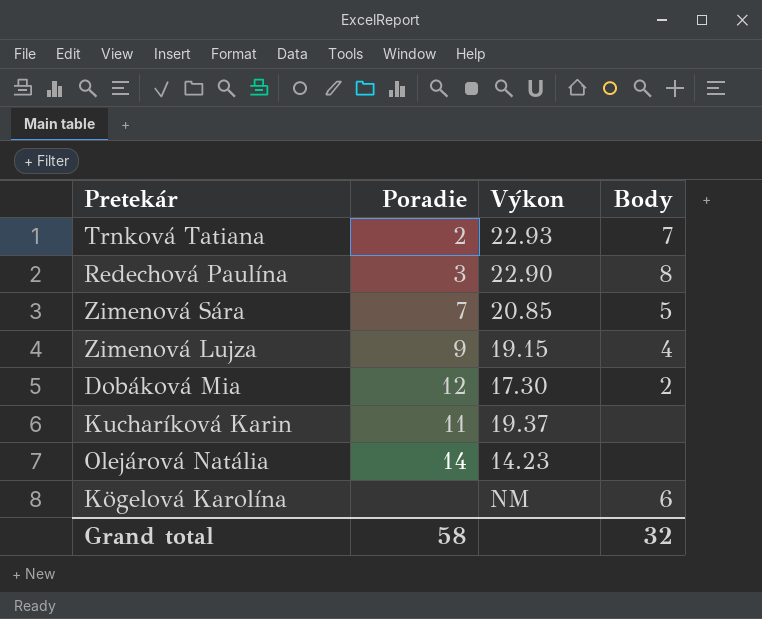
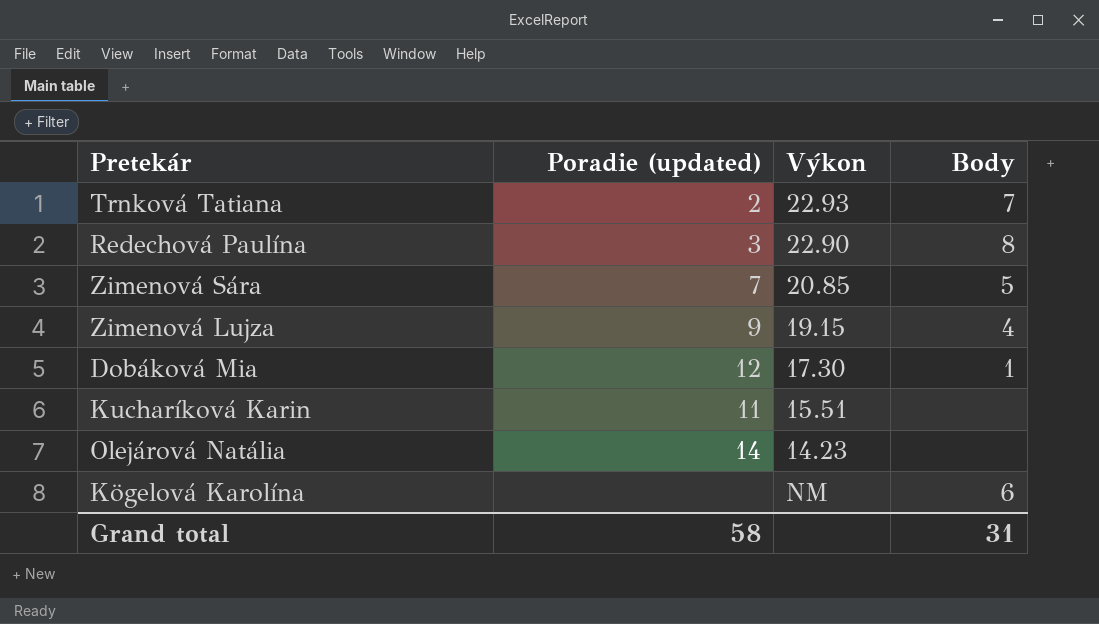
column name: Poradie -> Poradie (updated)
Dobáková Mia | Body: 2 -> 1
Kucharíková Karin | Výkon: 19.37 -> 15.51
Grand total | Body: 32 -> 31

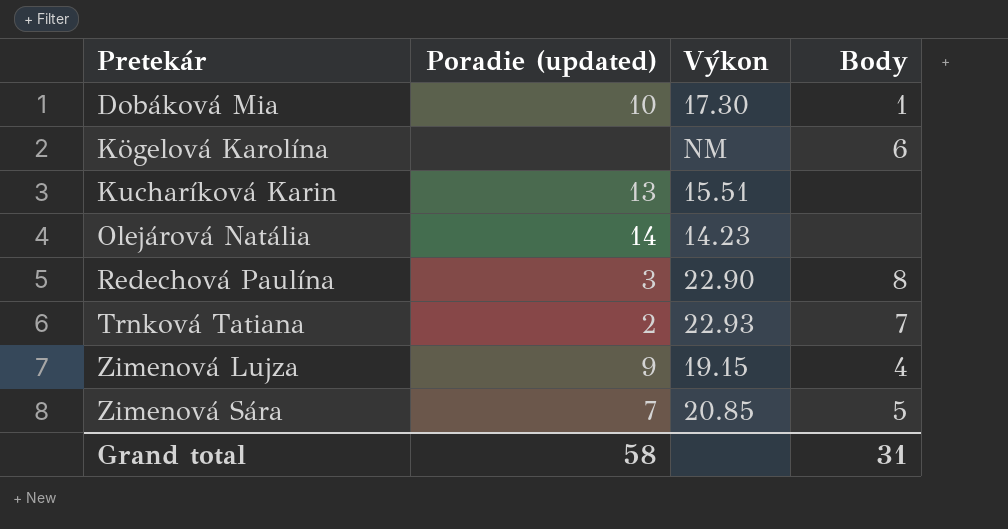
row order: none -> Pretekár ascending
Dobáková Mia | Poradie (updated): 12 -> 10
Kucharíková Karin | Poradie (updated): 11 -> 13

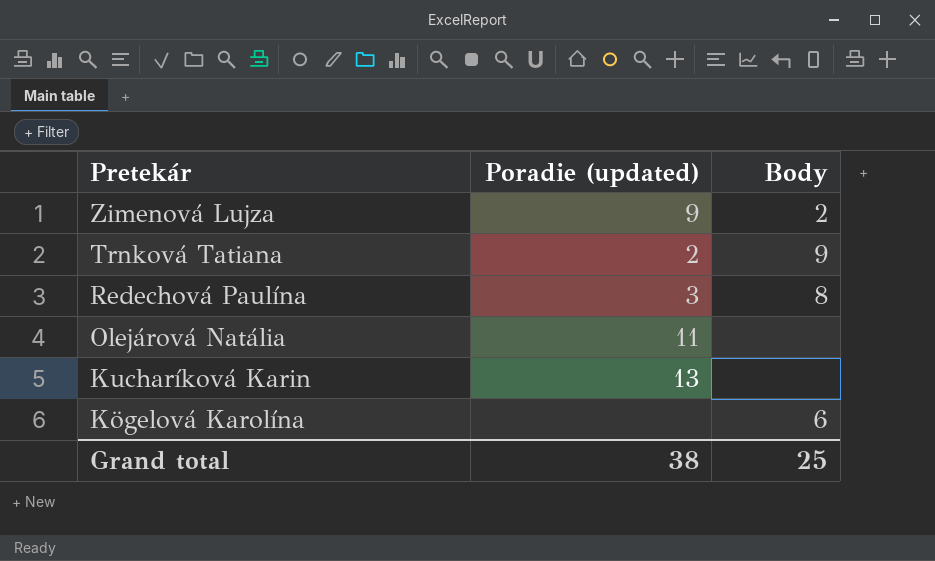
row order: Pretekár ascending -> Pretekár descending
column Výkon | position: 3 -> none
row Dobáková Mia: 10 | 17.30 | 1 -> none
row Zimenová Sára: 7 | 20.85 | 5 -> none
Zimenová Lujza | Body: 4 -> 2
Trnková Tatiana | Body: 7 -> 9
Olejárová Natália | Poradie (updated): 14 -> 11
Grand total | Poradie (updated): 58 -> 38
Grand total | Body: 31 -> 25

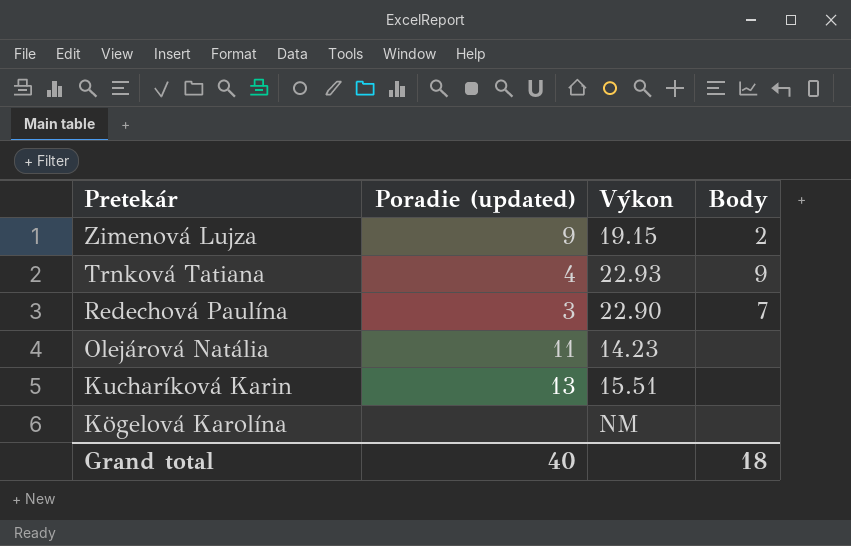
column Výkon | position: none -> 3
Trnková Tatiana | Poradie (updated): 2 -> 4
Redechová Paulína | Body: 8 -> 7
Kögelová Karolína | Body: 6 -> none
Grand total | Poradie (updated): 38 -> 40
Grand total | Body: 25 -> 18

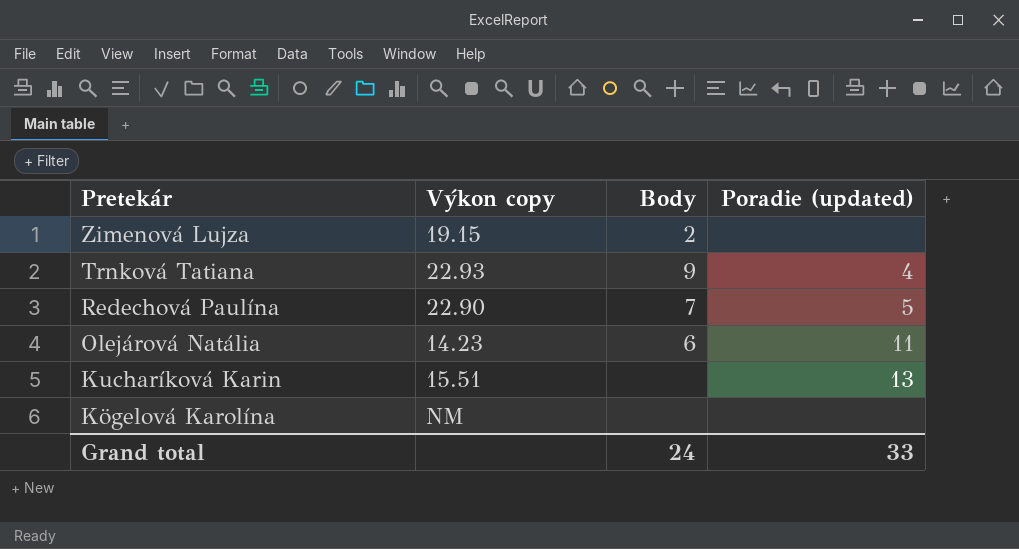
column name: Výkon -> Výkon copy
column Poradie (updated) | position: 2 -> 4
Zimenová Lujza | Poradie (updated): 9 -> none
Redechová Paulína | Poradie (updated): 3 -> 5
Olejárová Natália | Body: none -> 6
Grand total | Body: 18 -> 24
Grand total | Poradie (updated): 40 -> 33

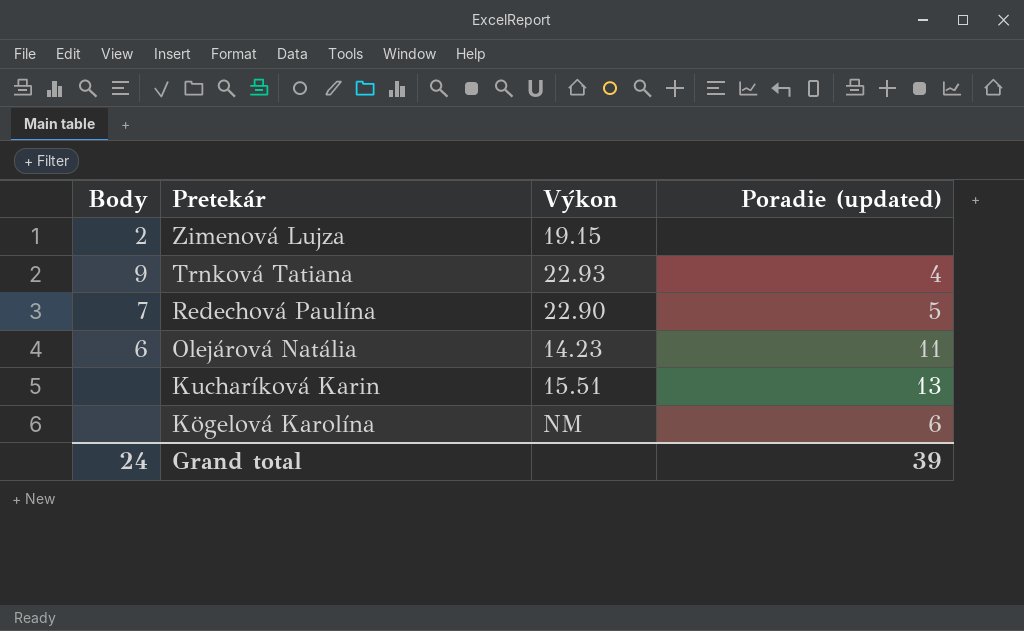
column Body | position: 3 -> 1
column name: Výkon copy -> Výkon
Kögelová Karolína | Poradie (updated): none -> 6
Grand total | Poradie (updated): 33 -> 39

